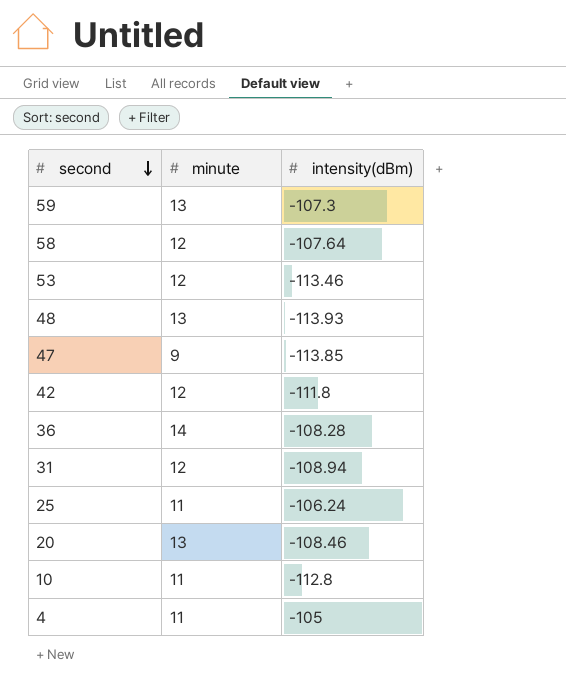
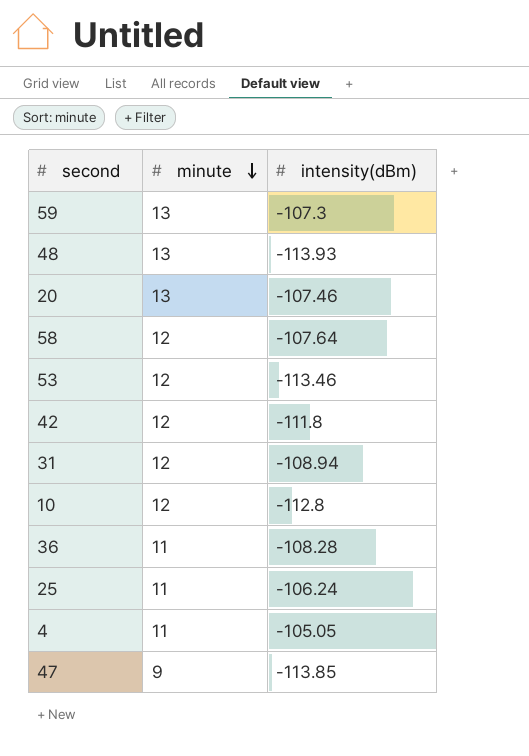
row order: second descending -> minute descending
20 | intensity(dBm): -108.46 -> -107.46
10 | minute: 11 -> 12
36 | minute: 14 -> 11
4 | intensity(dBm): -105 -> -105.05

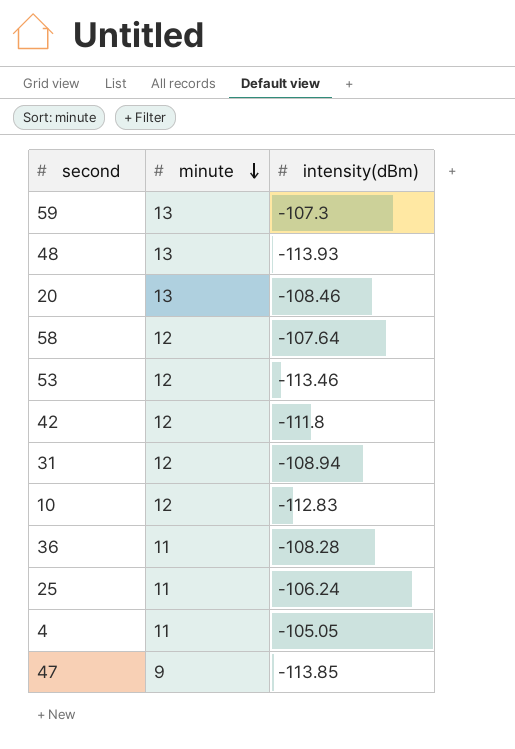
20 | intensity(dBm): -107.46 -> -108.46
10 | intensity(dBm): -112.8 -> -112.83

